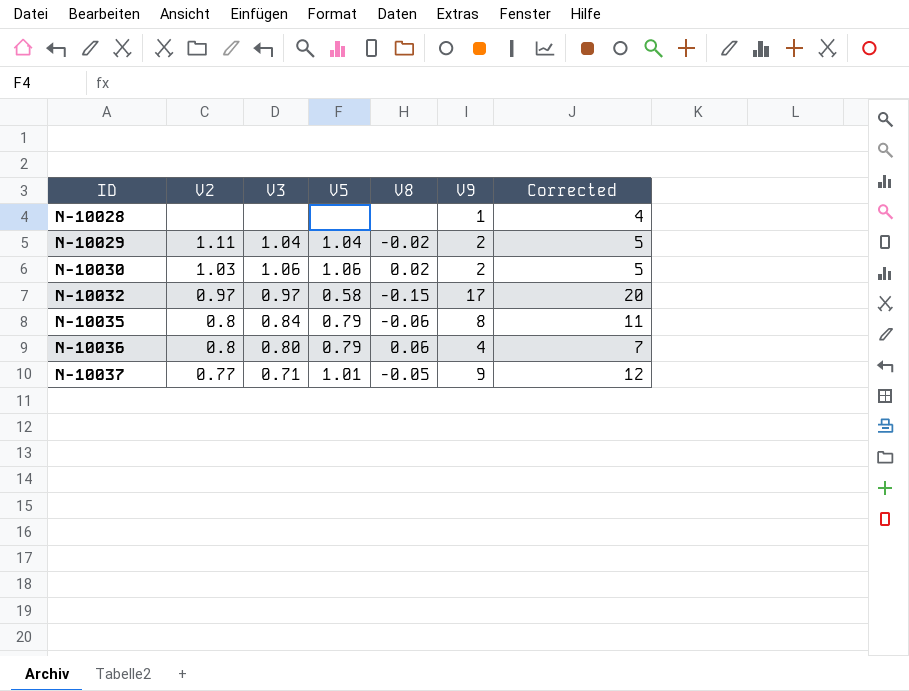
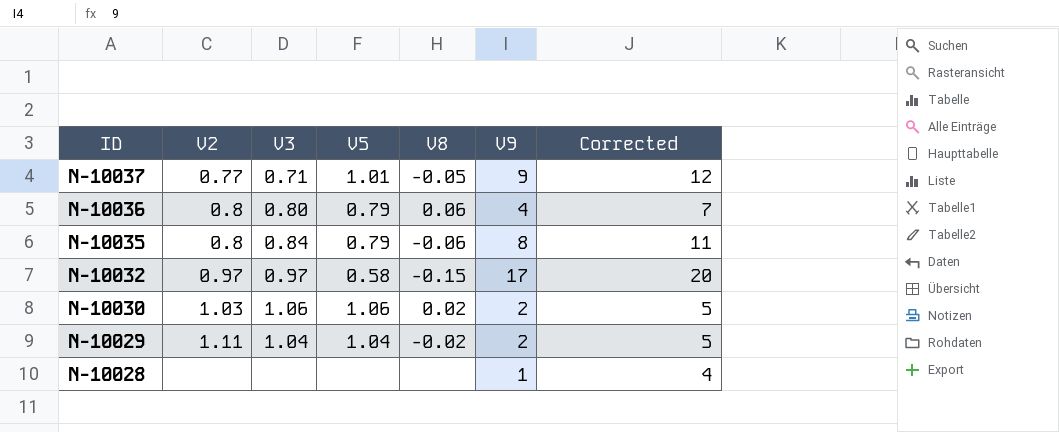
row order: ID ascending -> ID descending

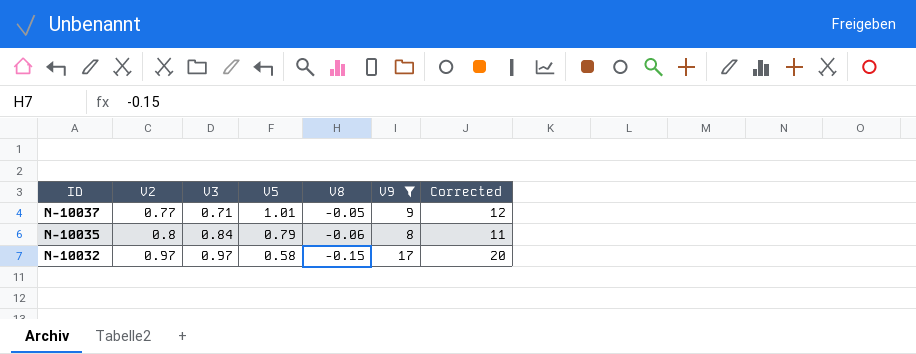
filter: none -> V9 >= 8

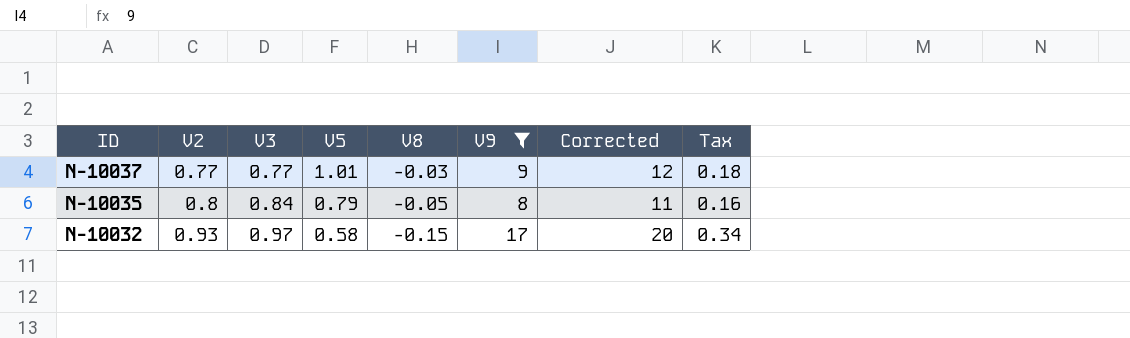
column Tax | formula: none -> [V9] * 0.02
N-10037 | V3: 0.71 -> 0.77
N-10037 | V8: -0.05 -> -0.03
N-10035 | V8: -0.06 -> -0.05
N-10032 | V2: 0.97 -> 0.93

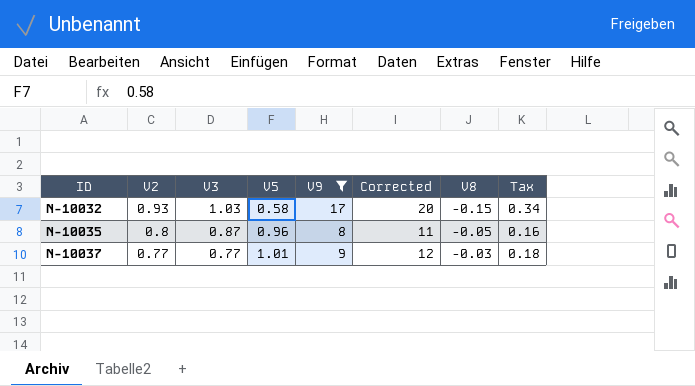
row order: ID descending -> ID ascending
column V8 | position: 5 -> 7
N-10032 | V3: 0.97 -> 1.03
N-10035 | V3: 0.84 -> 0.87
N-10035 | V5: 0.79 -> 0.96

